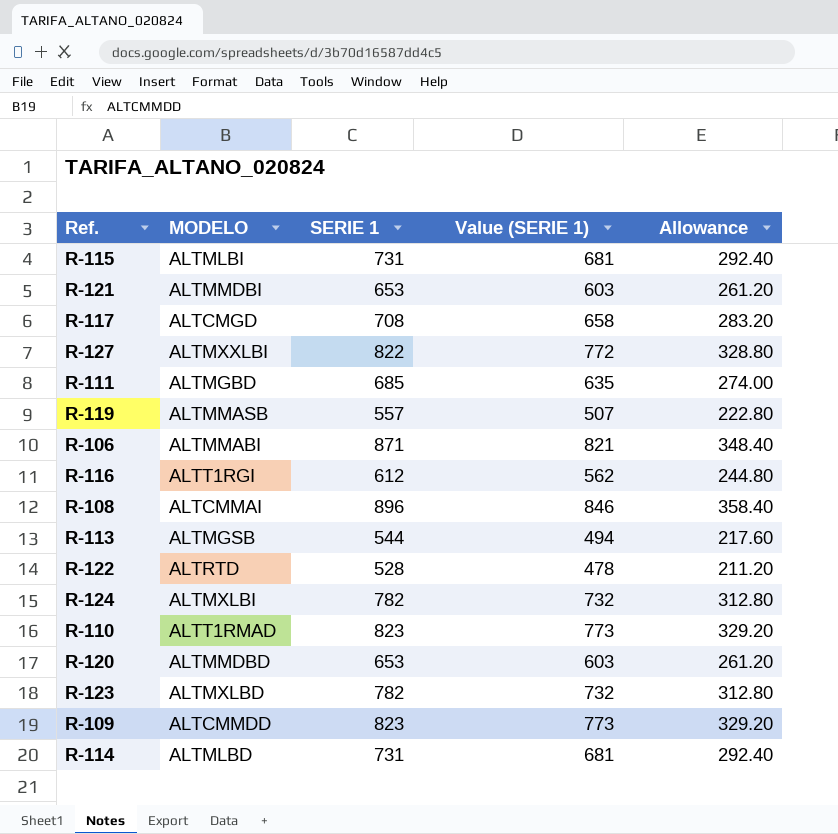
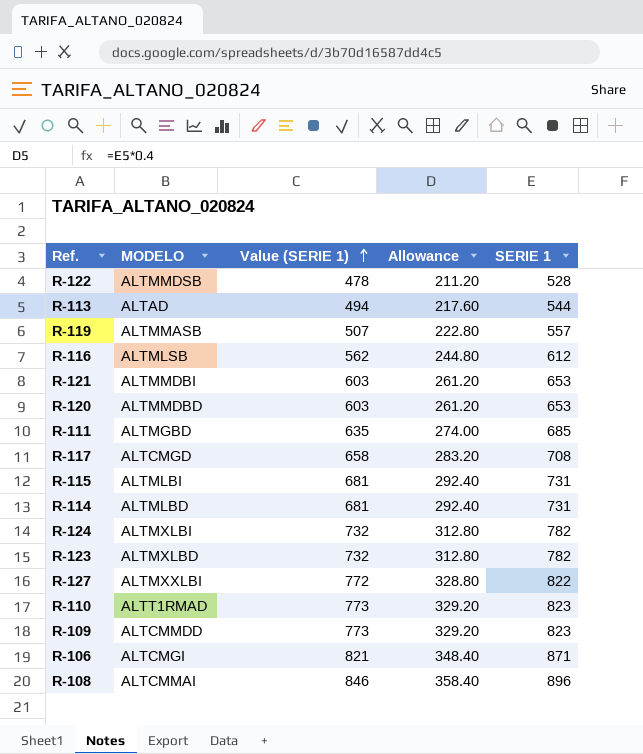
row order: none -> Value (SERIE 1) ascending
column SERIE 1 | position: 3 -> 5
R-122 | MODELO: ALTRTD -> ALTMMDSB
R-113 | MODELO: ALTMGSB -> ALTAD
R-116 | MODELO: ALTT1RGI -> ALTMLSB
R-106 | MODELO: ALTMMABI -> ALTCMGI

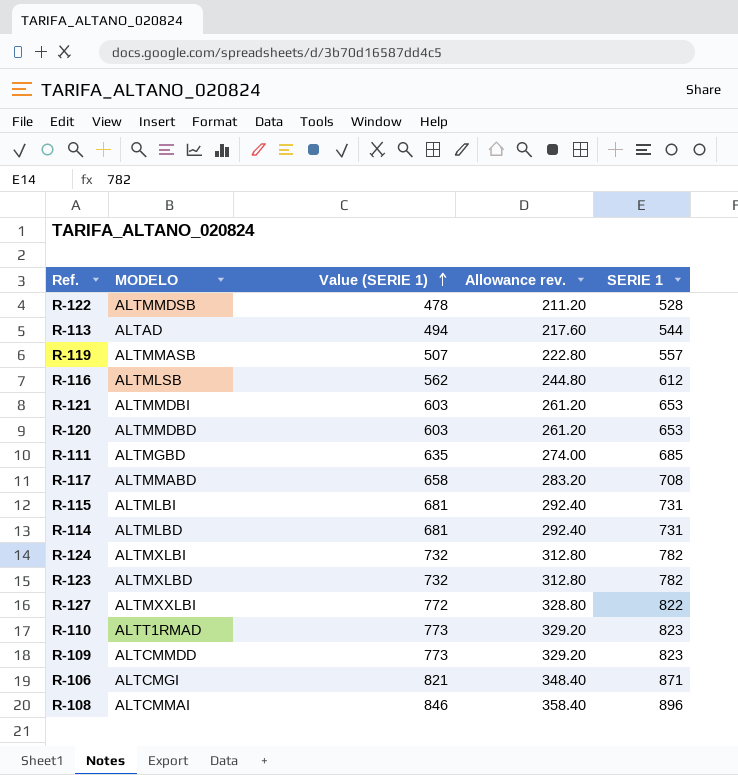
column name: Allowance -> Allowance rev.
R-117 | MODELO: ALTCMGD -> ALTMMABD

